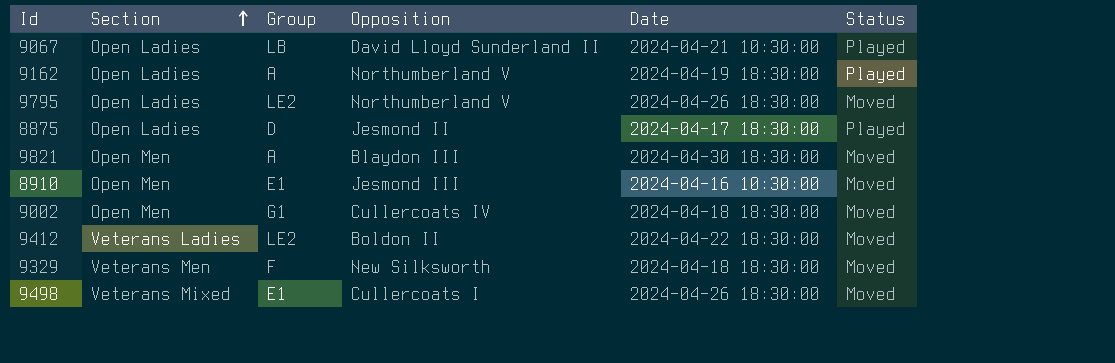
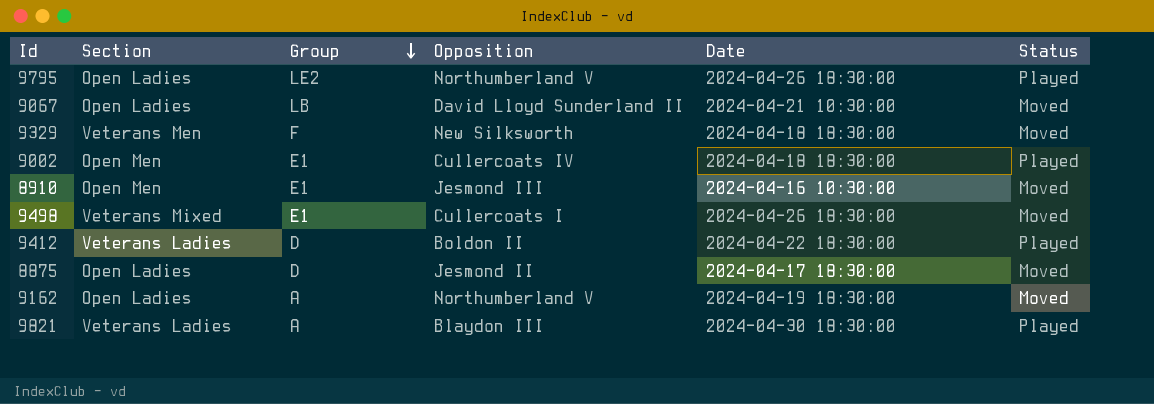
row order: Section ascending -> Group descending
9795 | Status: Moved -> Played
9067 | Status: Played -> Moved
9002 | Group: G1 -> E1
9002 | Status: Moved -> Played
9412 | Group: LE2 -> D
9412 | Status: Moved -> Played
8875 | Status: Played -> Moved
9162 | Status: Played -> Moved
9821 | Section: Open Men -> Veterans Ladies
9821 | Status: Moved -> Played

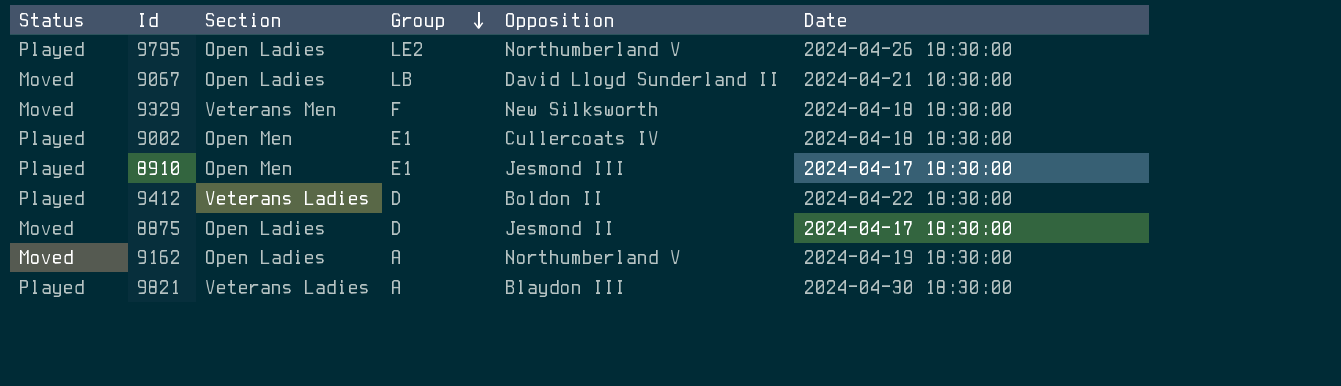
column Status | position: 6 -> 1
row 9498: Veterans Mixed | E1 | Cullercoats I | 2024-04-26 18:30:00 | Moved -> none
8910 | Status: Moved -> Played
8910 | Date: 2024-04-16 10:30:00 -> 2024-04-17 18:30:00

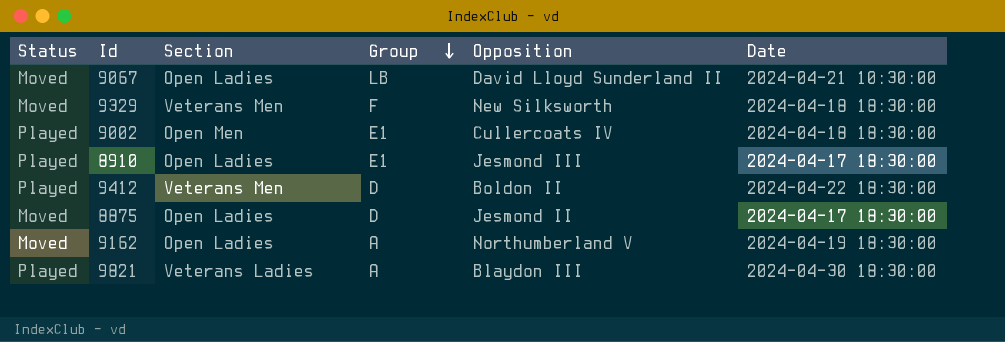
row 9795: Played | Open Ladies | LE2 | Northumberland V | 2024-04-26 18:30:00 -> none
8910 | Section: Open Men -> Open Ladies
9412 | Section: Veterans Ladies -> Veterans Men

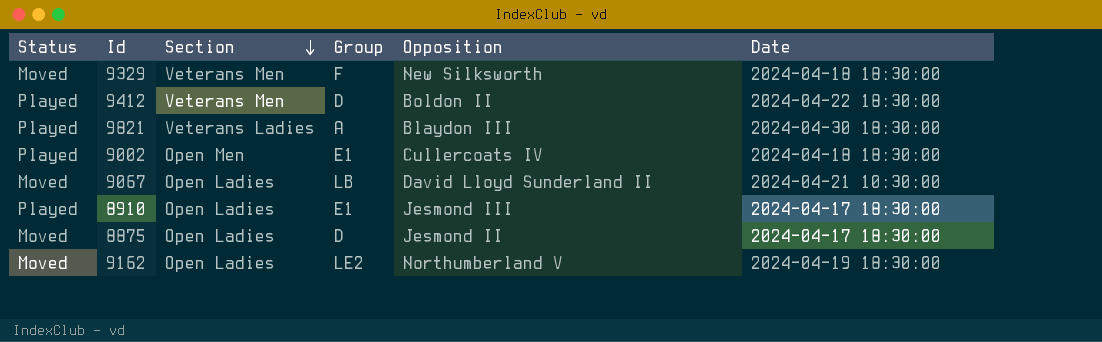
row order: Group descending -> Section descending
9162 | Group: A -> LE2

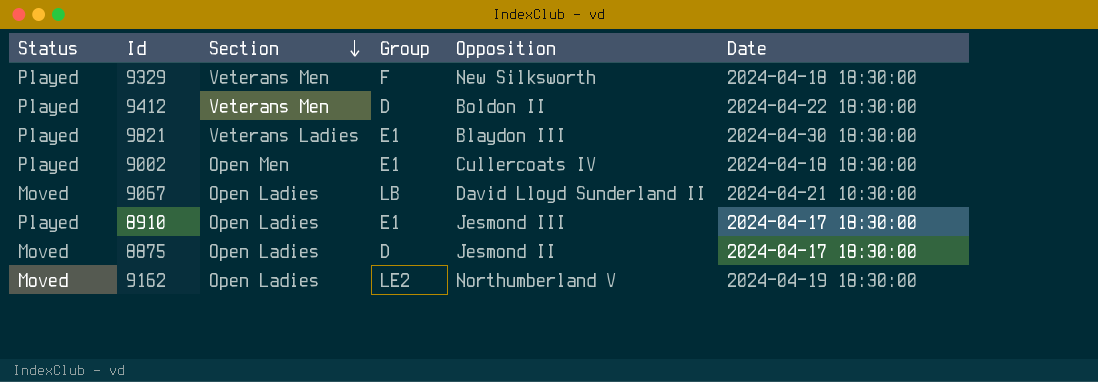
9329 | Status: Moved -> Played
9821 | Group: A -> E1

